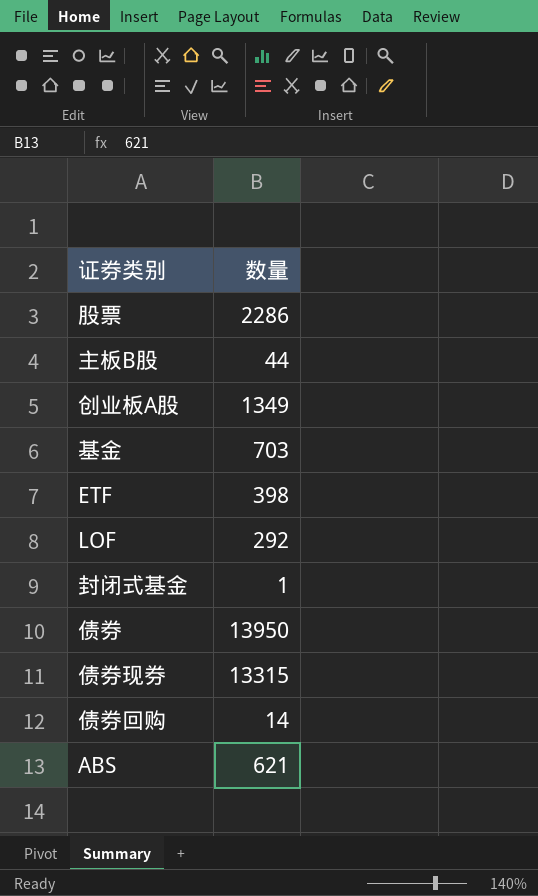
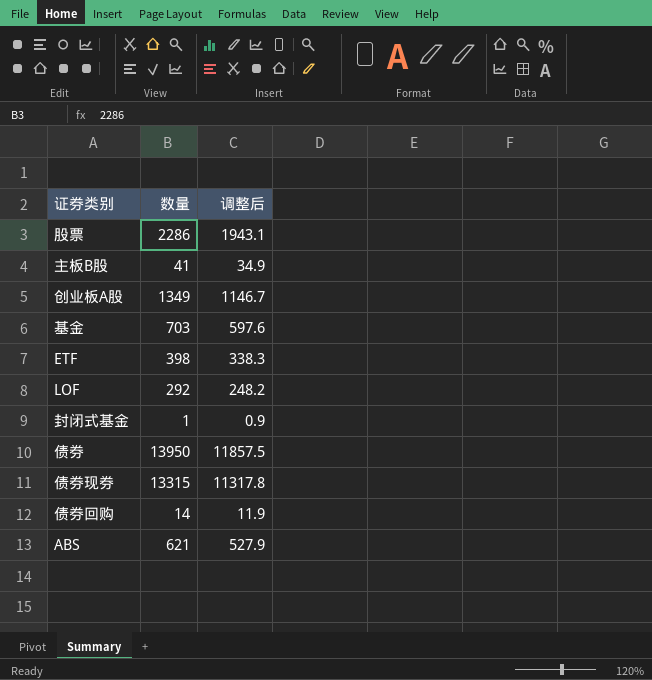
column 调整后 | formula: none -> [数量] * 0.85
主板B股 | 数量: 44 -> 41

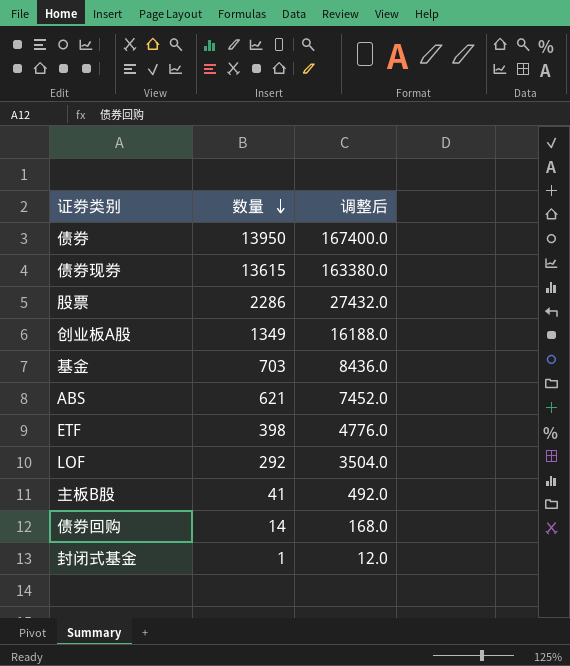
row order: none -> 数量 descending
column 调整后 | formula: [数量] * 0.85 -> [数量] * 12
债券现券 | 数量: 13315 -> 13615

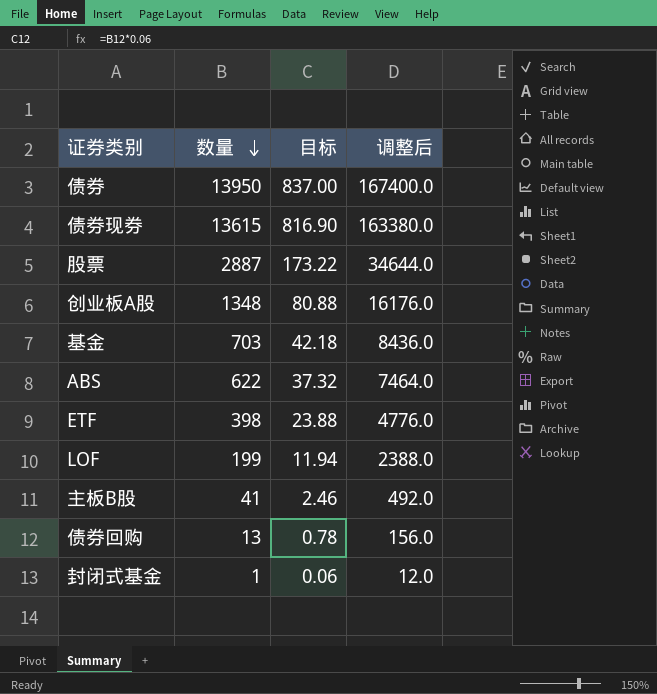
column 目标 | formula: none -> [数量] * 0.06
股票 | 数量: 2286 -> 2887
股票 | 调整后: 27432.0 -> 34644.0
创业板A股 | 数量: 1349 -> 1348
创业板A股 | 调整后: 16188.0 -> 16176.0
ABS | 数量: 621 -> 622
ABS | 调整后: 7452.0 -> 7464.0
LOF | 数量: 292 -> 199
LOF | 调整后: 3504.0 -> 2388.0
债券回购 | 数量: 14 -> 13
债券回购 | 调整后: 168.0 -> 156.0

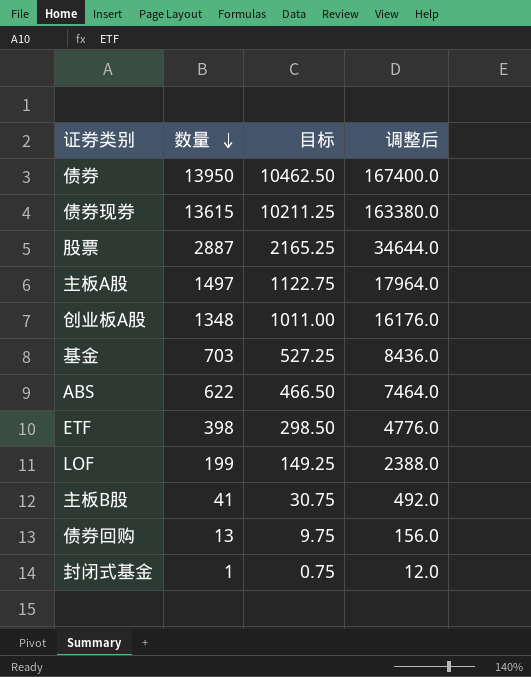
column 目标 | formula: [数量] * 0.06 -> [数量] * 0.75
row 主板A股: none -> 1497 | 1122.75 | 17964.0

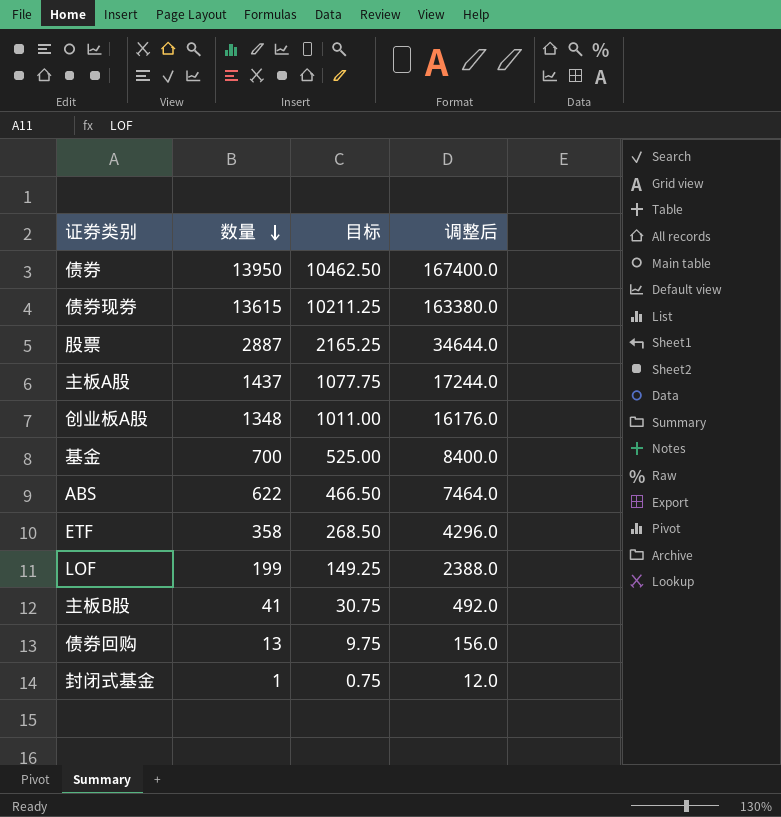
主板A股 | 数量: 1497 -> 1437
主板A股 | 目标: 1122.75 -> 1077.75
主板A股 | 调整后: 17964.0 -> 17244.0
基金 | 数量: 703 -> 700
基金 | 目标: 527.25 -> 525.00
基金 | 调整后: 8436.0 -> 8400.0
ETF | 数量: 398 -> 358
ETF | 目标: 298.50 -> 268.50
ETF | 调整后: 4776.0 -> 4296.0

